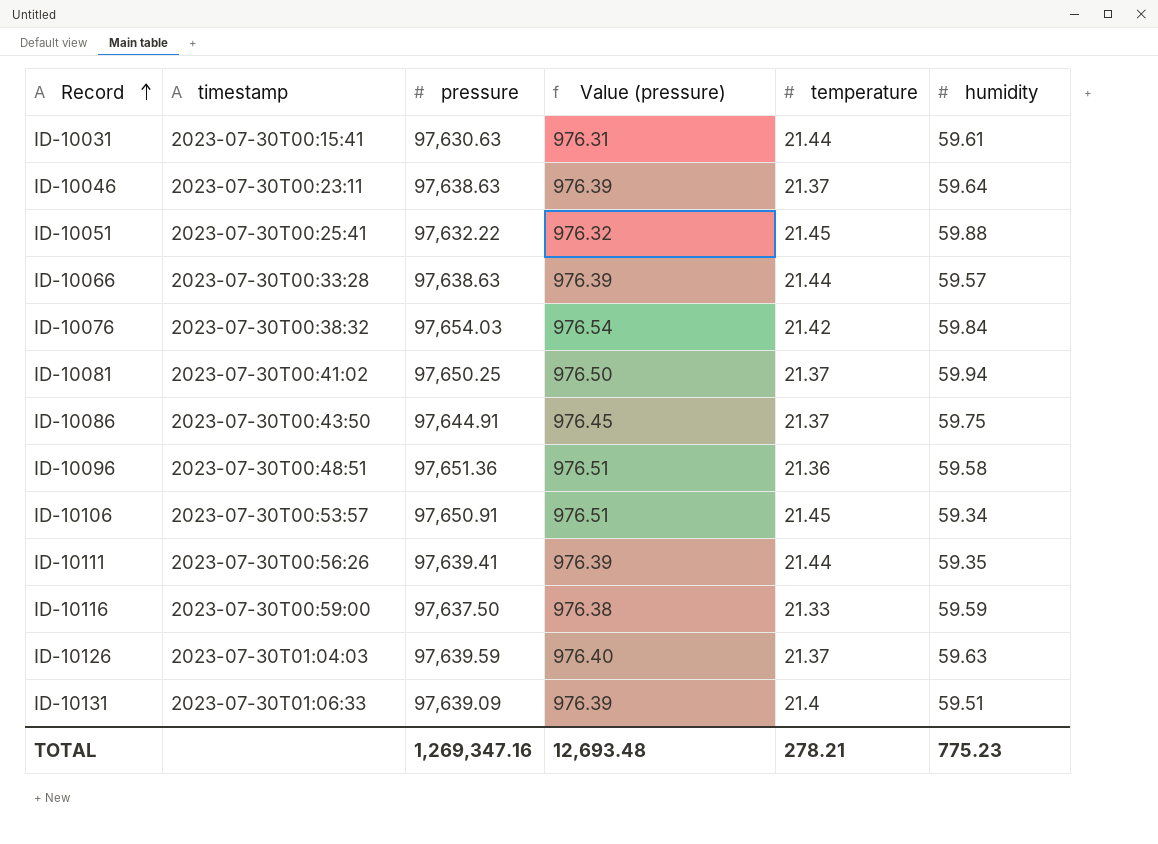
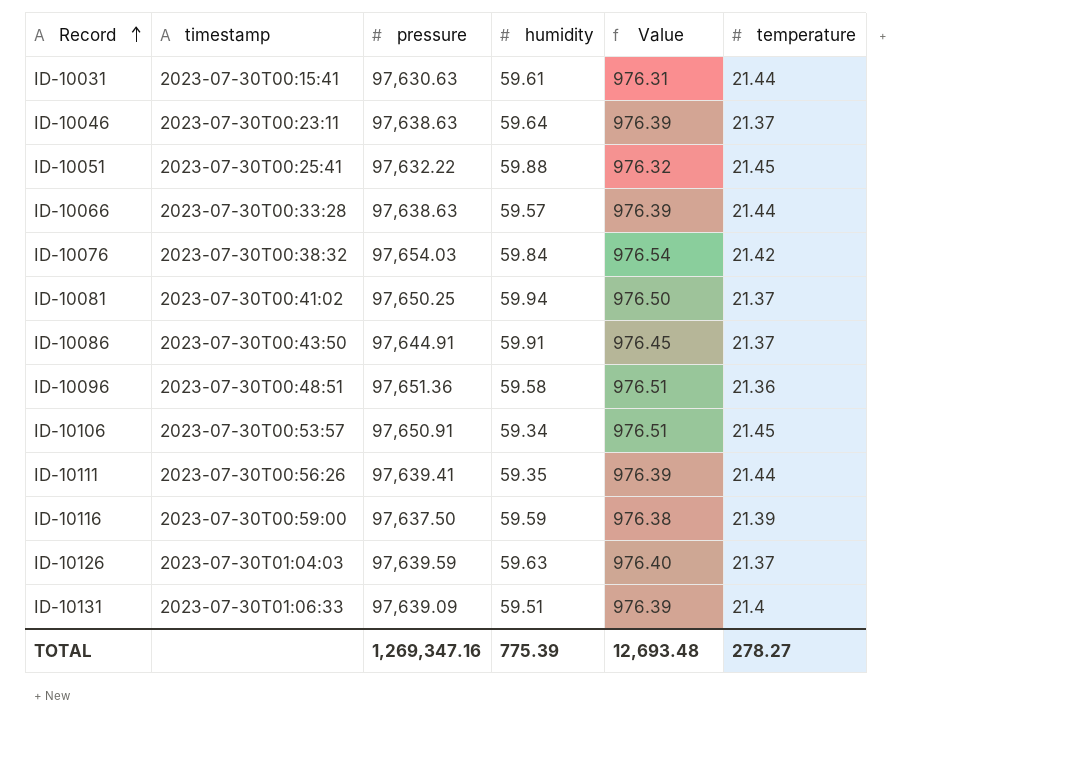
column humidity | position: 6 -> 4
column name: Value (pressure) -> Value
ID-10086 | humidity: 59.75 -> 59.91
ID-10116 | temperature: 21.33 -> 21.39
TOTAL | humidity: 775.23 -> 775.39
TOTAL | temperature: 278.21 -> 278.27

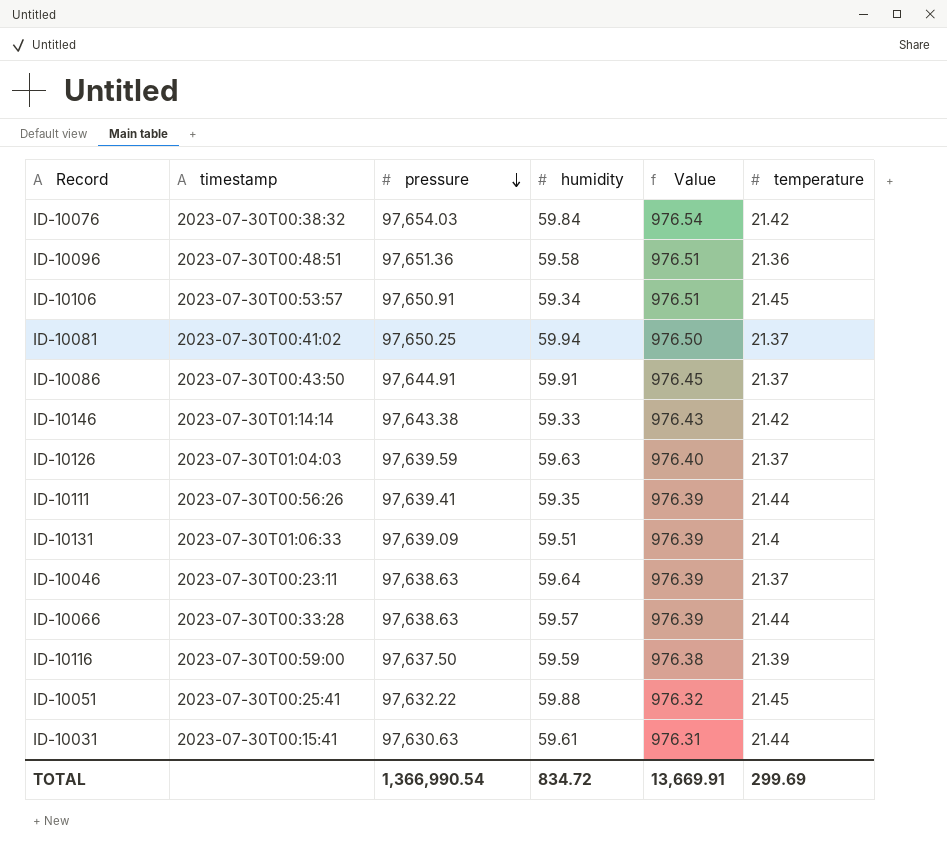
row order: Record ascending -> pressure descending
row ID-10146: none -> 2023-07-30T01:14:14 | 97,643.38 | 59.33 | 976.43 | 21.42
TOTAL | pressure: 1,269,347.16 -> 1,366,990.54
TOTAL | humidity: 775.39 -> 834.72
TOTAL | Value: 12,693.48 -> 13,669.91
TOTAL | temperature: 278.27 -> 299.69

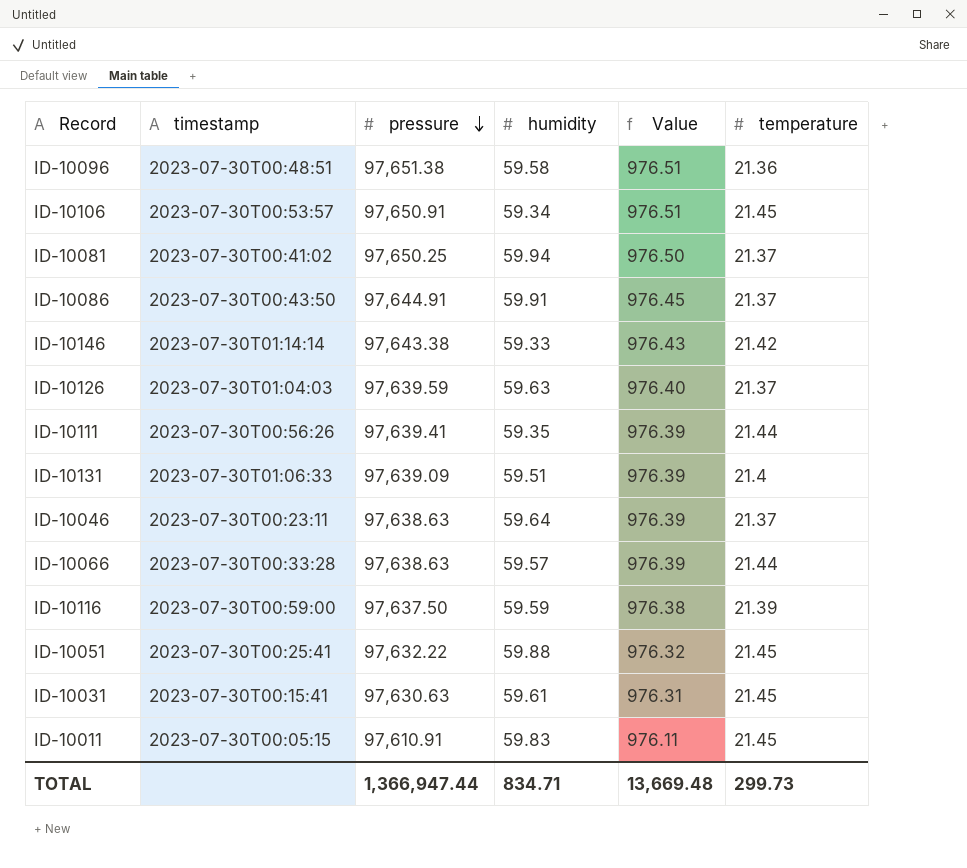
row ID-10076: 2023-07-30T00:38:32 | 97,654.03 | 59.84 | 976.54 | 21.42 -> none
ID-10096 | pressure: 97,651.36 -> 97,651.38
ID-10031 | temperature: 21.44 -> 21.45
row ID-10011: none -> 2023-07-30T00:05:15 | 97,610.91 | 59.83 | 976.11 | 21.45
TOTAL | pressure: 1,366,990.54 -> 1,366,947.44
TOTAL | humidity: 834.72 -> 834.71
TOTAL | Value: 13,669.91 -> 13,669.48
TOTAL | temperature: 299.69 -> 299.73

